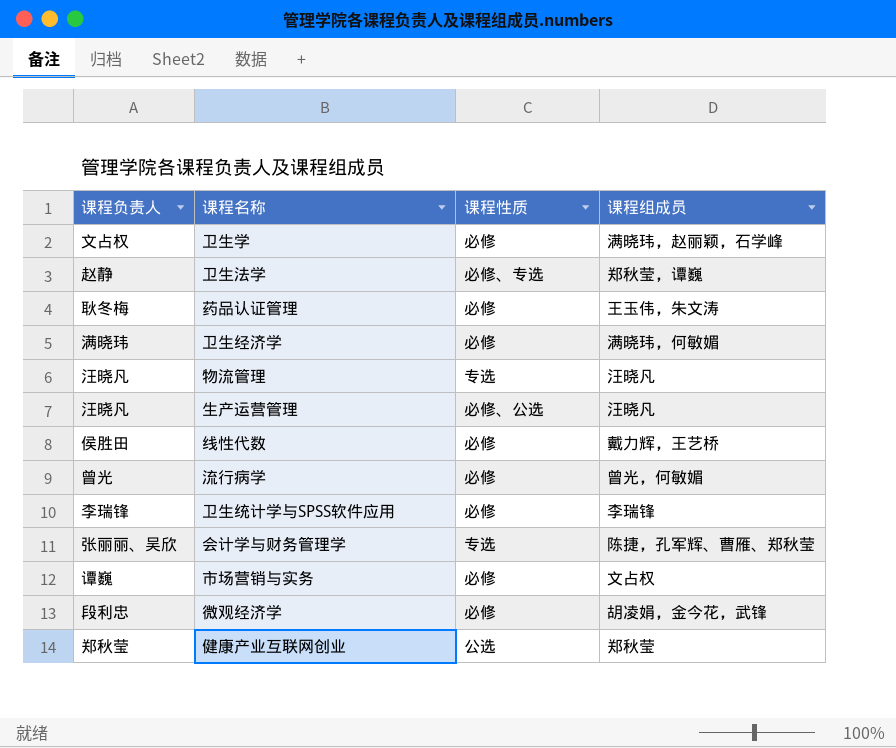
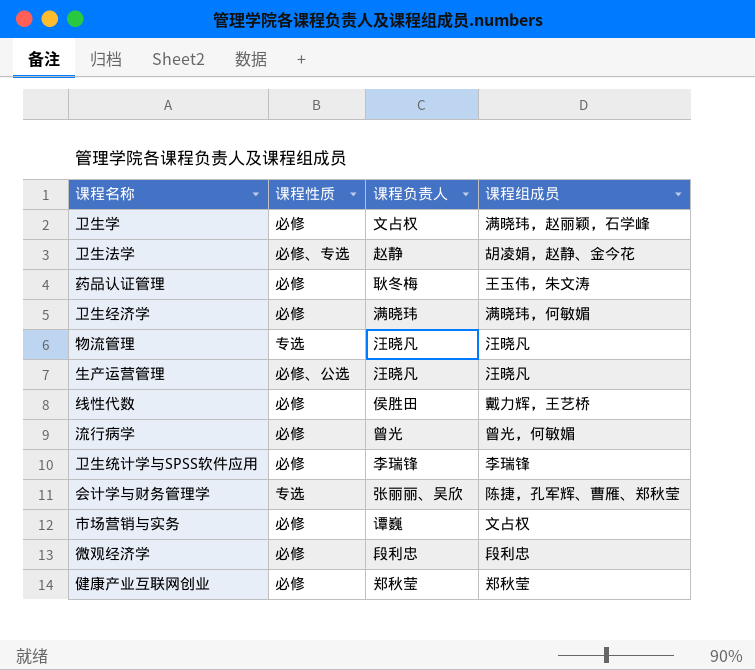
column 课程负责人 | position: 1 -> 3
卫生法学 | 课程组成员: 郑秋莹，谭巍 -> 胡凌娟，赵静、金今花
微观经济学 | 课程组成员: 胡凌娟，金今花，武锋 -> 段利忠
健康产业互联网创业 | 课程性质: 公选 -> 必修

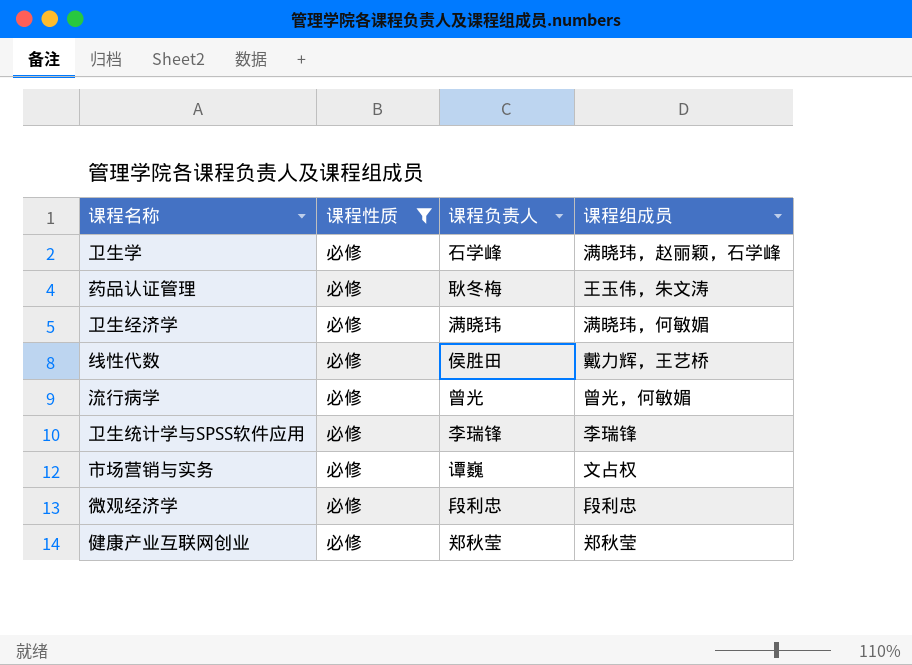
filter: none -> 课程性质 = 必修
卫生学 | 课程负责人: 文占权 -> 石学峰

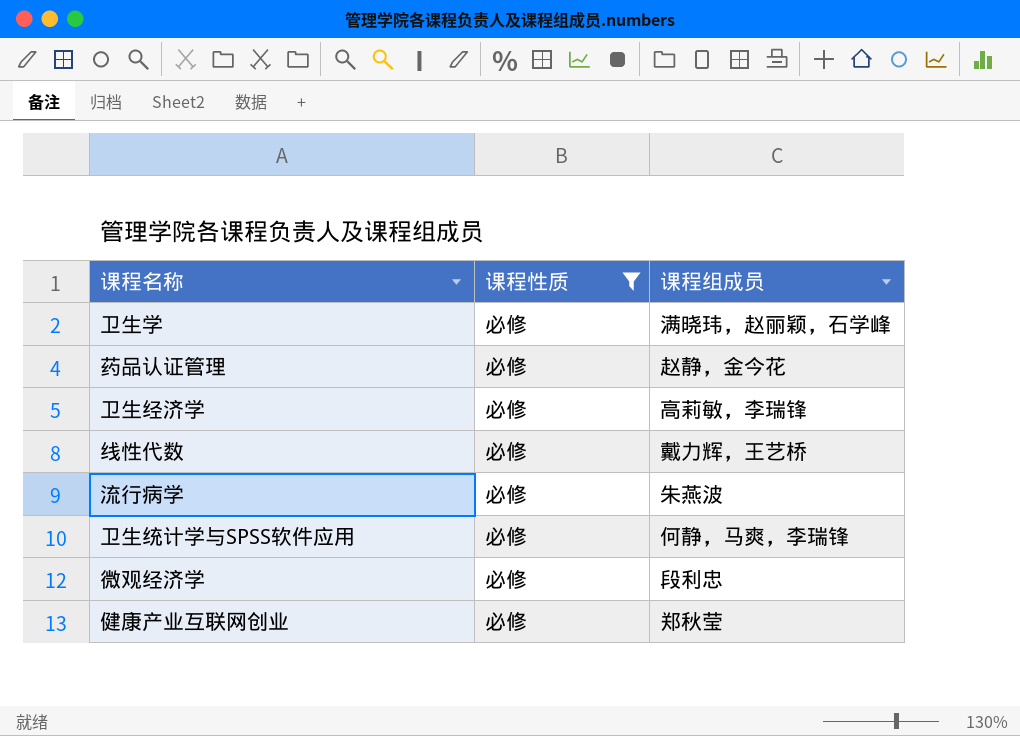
column 课程负责人 | position: 3 -> none
row 市场营销与实务: 必修 | 谭巍 | 文占权 -> none
药品认证管理 | 课程组成员: 王玉伟，朱文涛 -> 赵静，金今花
卫生经济学 | 课程组成员: 满晓玮，何敏媚 -> 高莉敏，李瑞锋
流行病学 | 课程组成员: 曾光，何敏媚 -> 朱燕波
卫生统计学与SPSS软件应用 | 课程组成员: 李瑞锋 -> 何静，马爽，李瑞锋

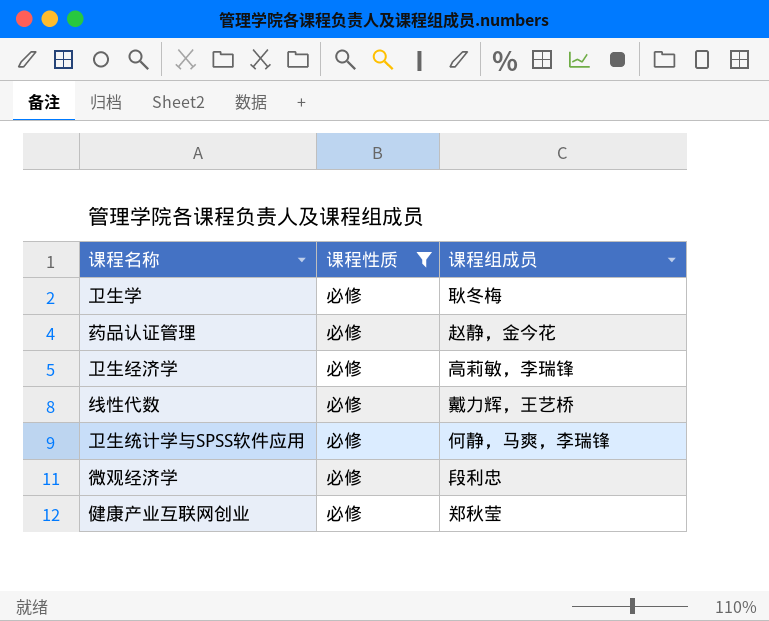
row 流行病学: 必修 | 朱燕波 -> none
卫生学 | 课程组成员: 满晓玮，赵丽颖，石学峰 -> 耿冬梅

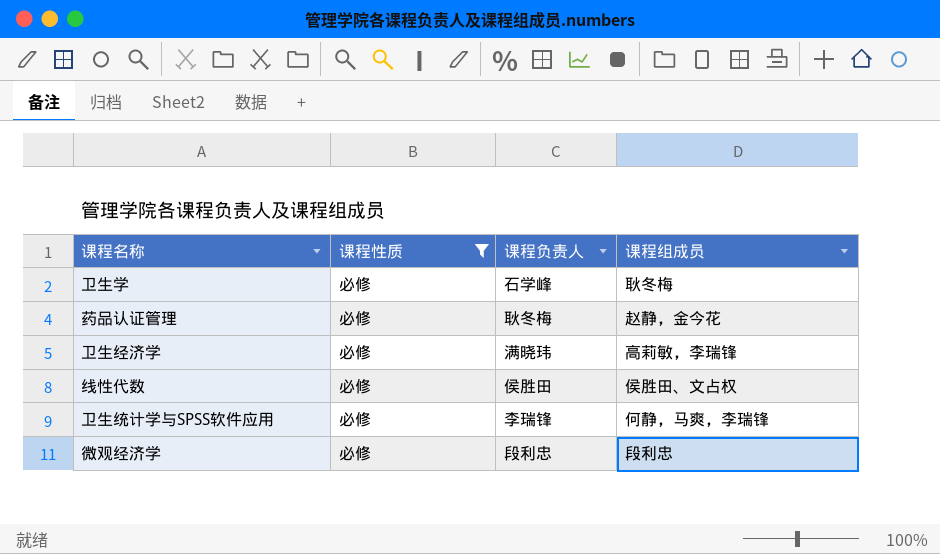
column 课程负责人 | position: none -> 3
row 健康产业互联网创业: 必修 | 郑秋莹 -> none
线性代数 | 课程组成员: 戴力辉，王艺桥 -> 侯胜田、文占权

